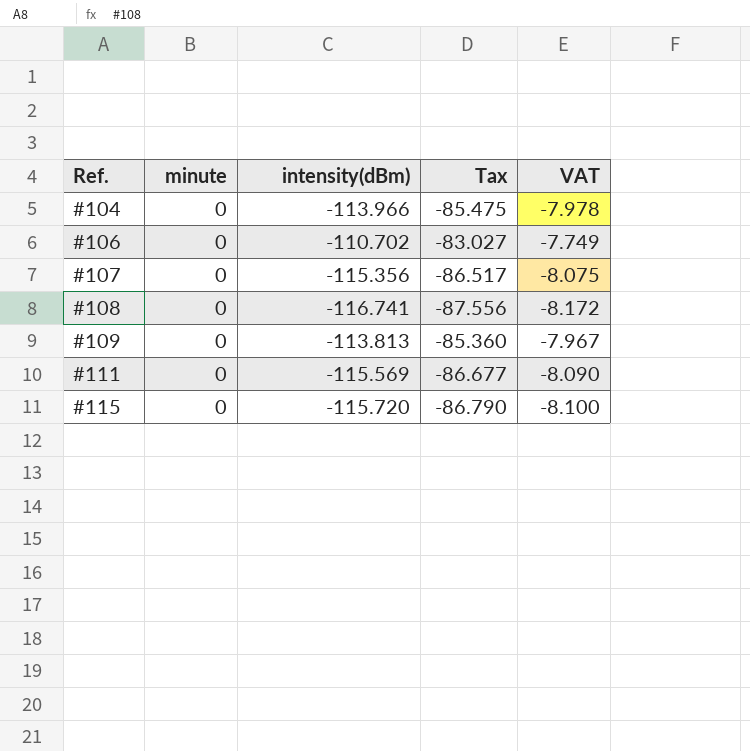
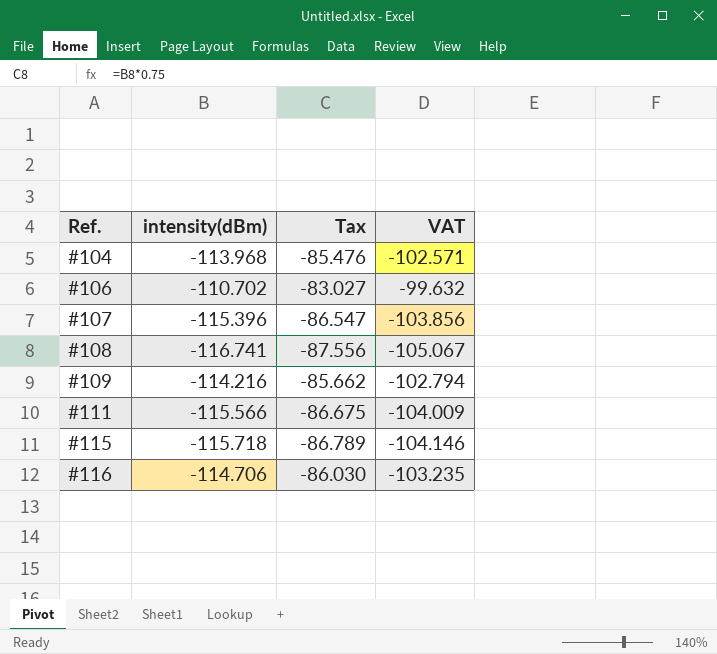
column minute | position: 2 -> none
column VAT | formula: [intensity(dBm)] * 0.07 -> [intensity(dBm)] * 0.9
#104 | intensity(dBm): -113.966 -> -113.968
#104 | Tax: -85.475 -> -85.476
#107 | intensity(dBm): -115.356 -> -115.396
#107 | Tax: -86.517 -> -86.547
#109 | intensity(dBm): -113.813 -> -114.216
#109 | Tax: -85.360 -> -85.662
#111 | intensity(dBm): -115.569 -> -115.566
#111 | Tax: -86.677 -> -86.675
#115 | intensity(dBm): -115.720 -> -115.718
#115 | Tax: -86.790 -> -86.789
row #116: none -> -114.706 | -86.030 | -103.235

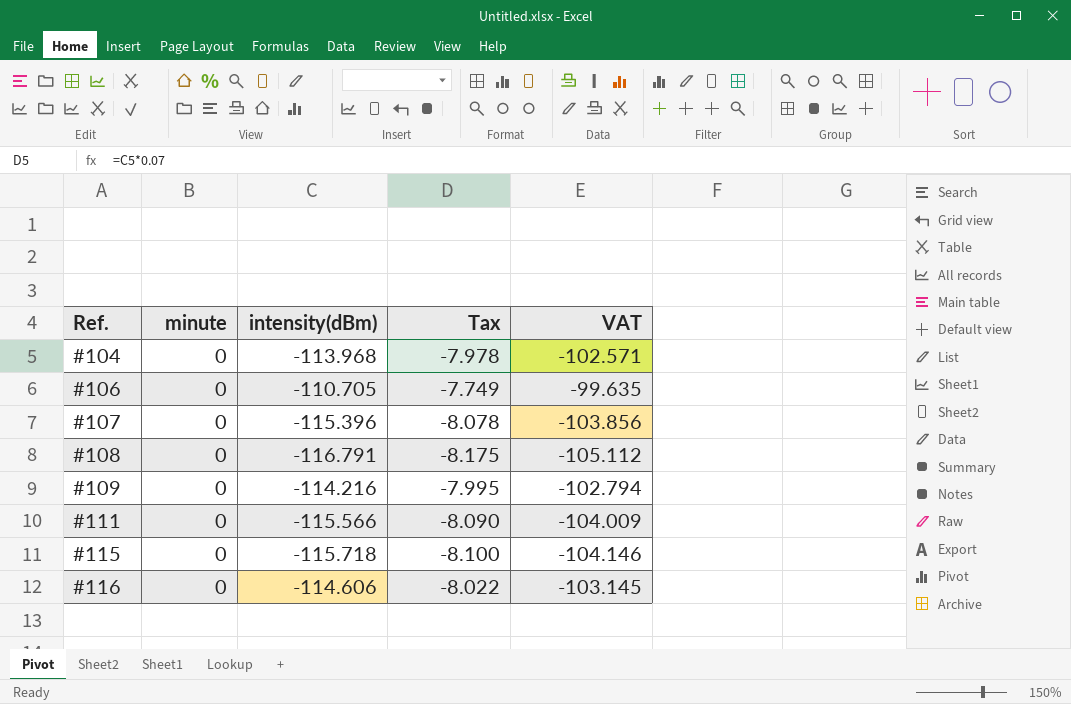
column minute | position: none -> 2
column Tax | formula: [intensity(dBm)] * 0.75 -> [intensity(dBm)] * 0.07
#106 | intensity(dBm): -110.702 -> -110.705
#106 | VAT: -99.632 -> -99.635
#108 | intensity(dBm): -116.741 -> -116.791
#108 | VAT: -105.067 -> -105.112
#116 | intensity(dBm): -114.706 -> -114.606
#116 | VAT: -103.235 -> -103.145

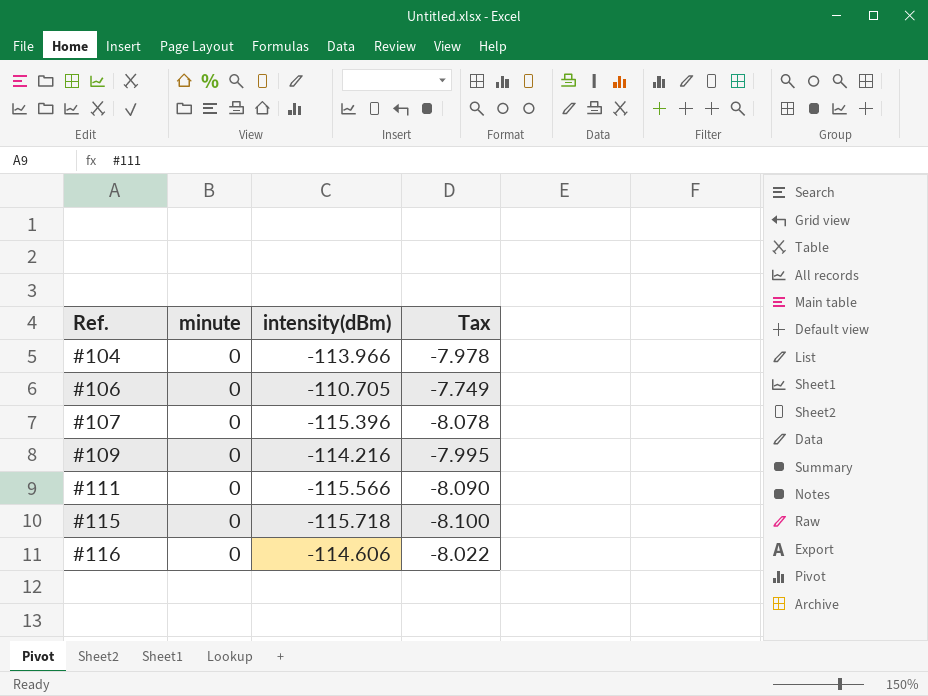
column VAT | formula: [intensity(dBm)] * 0.9 -> none
row #108: 0 | -116.791 | -8.175 | -105.112 -> none
#104 | intensity(dBm): -113.968 -> -113.966

